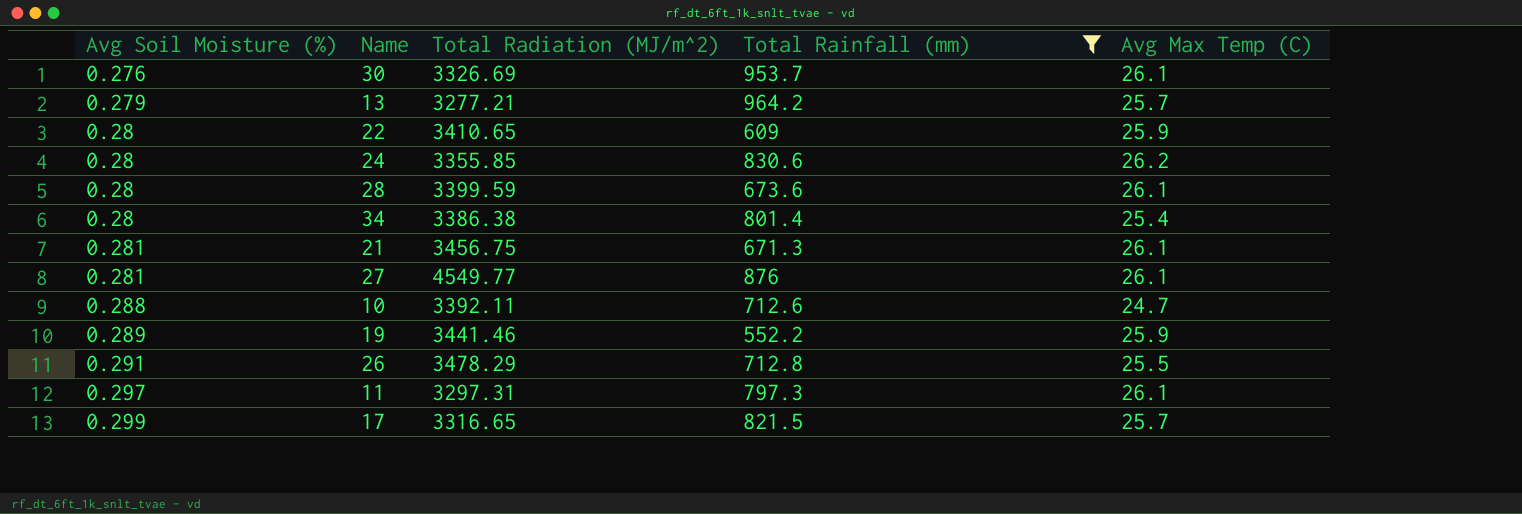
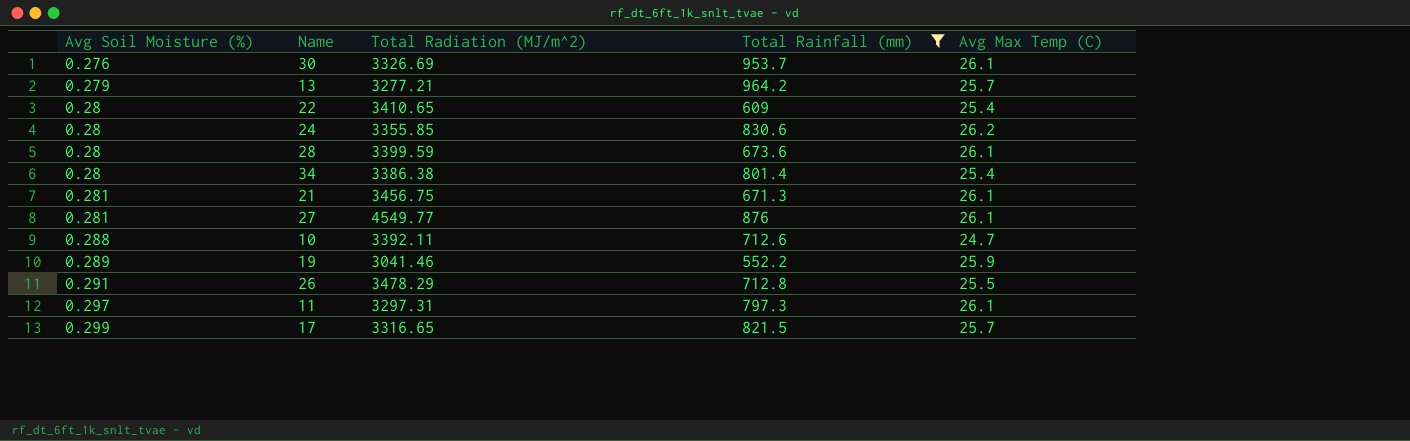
22 | Avg Max Temp (C): 25.9 -> 25.4
19 | Total Radiation (MJ/m^2): 3441.46 -> 3041.46

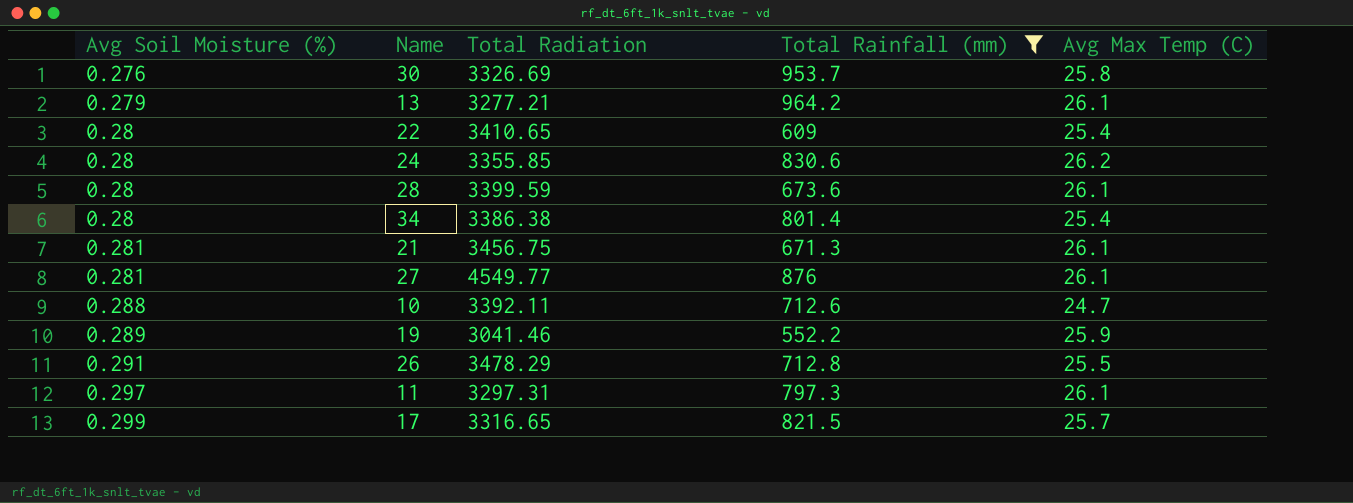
column name: Total Radiation (MJ/m^2) -> Total Radiation
30 | Avg Max Temp (C): 26.1 -> 25.8
13 | Avg Max Temp (C): 25.7 -> 26.1

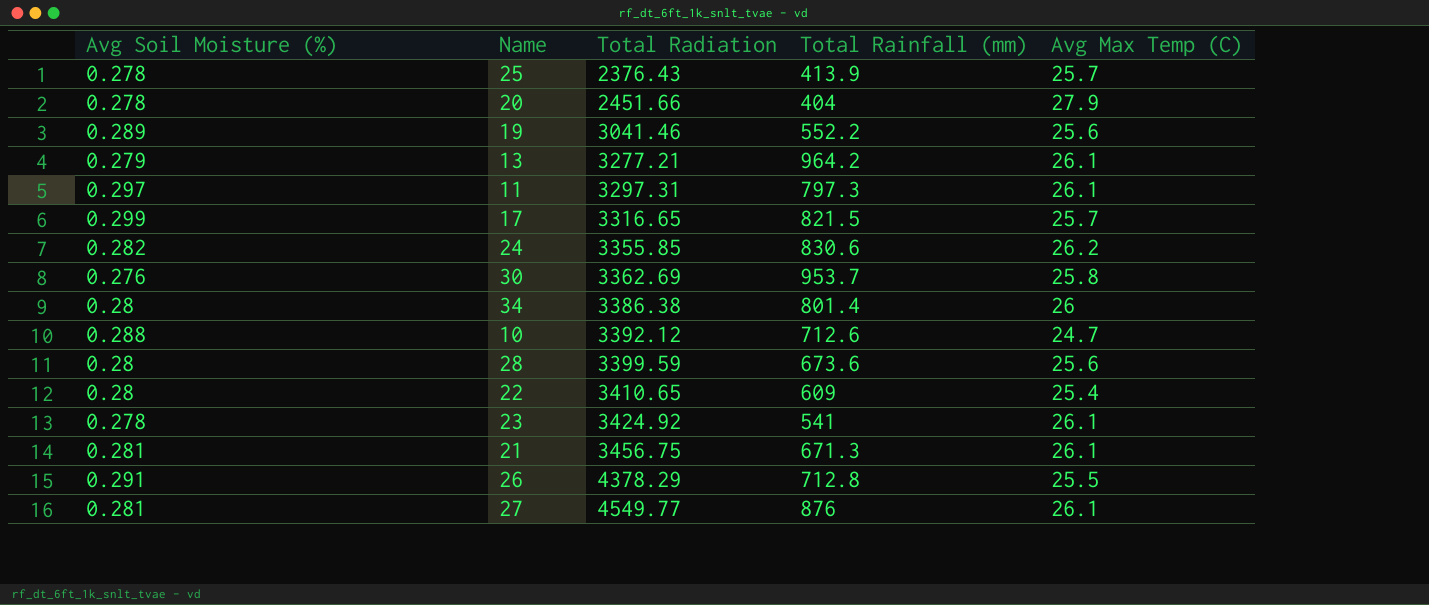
filter: Total Rainfall (mm) >= 552.2 -> none
row order: Avg Soil Moisture (%) ascending -> Total Radiation ascending
19 | Avg Max Temp (C): 25.9 -> 25.6
24 | Avg Soil Moisture (%): 0.28 -> 0.282
30 | Total Radiation: 3326.69 -> 3362.69
34 | Avg Max Temp (C): 25.4 -> 26
10 | Total Radiation: 3392.11 -> 3392.12
28 | Avg Max Temp (C): 26.1 -> 25.6
26 | Total Radiation: 3478.29 -> 4378.29

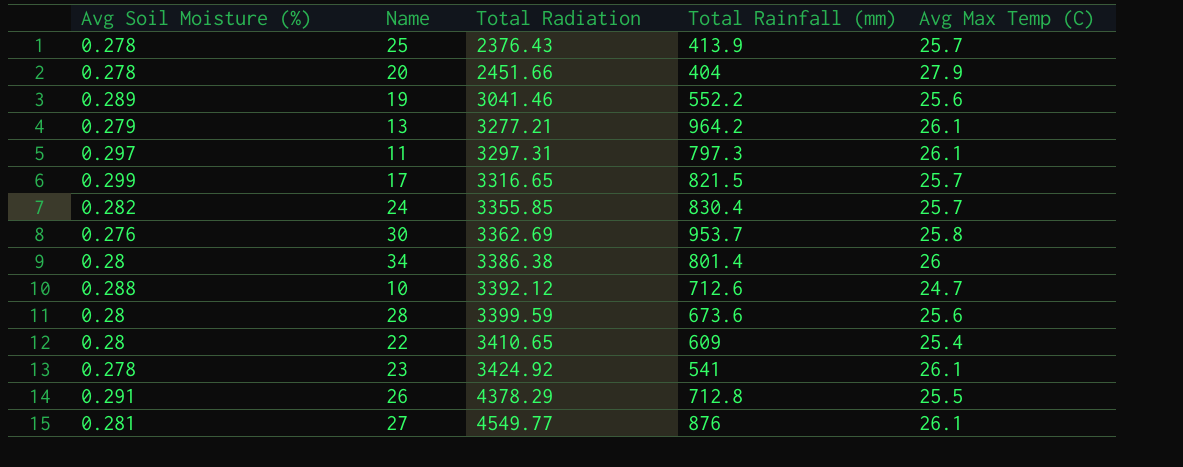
row 21: 0.281 | 3456.75 | 671.3 | 26.1 -> none
24 | Total Rainfall (mm): 830.6 -> 830.4
24 | Avg Max Temp (C): 26.2 -> 25.7

